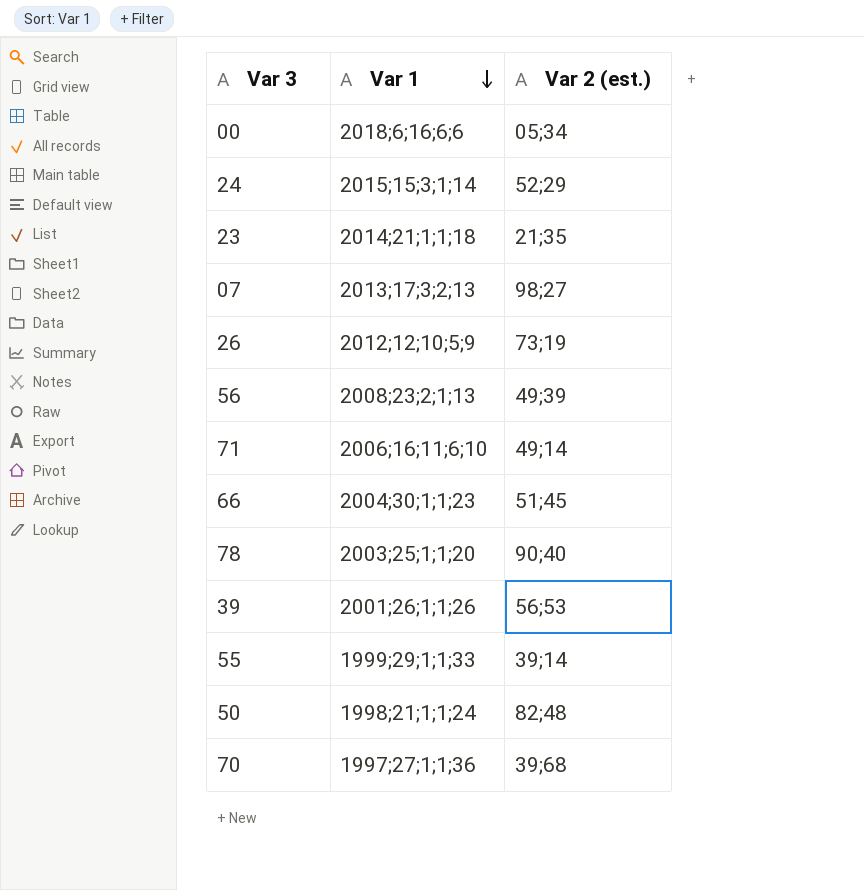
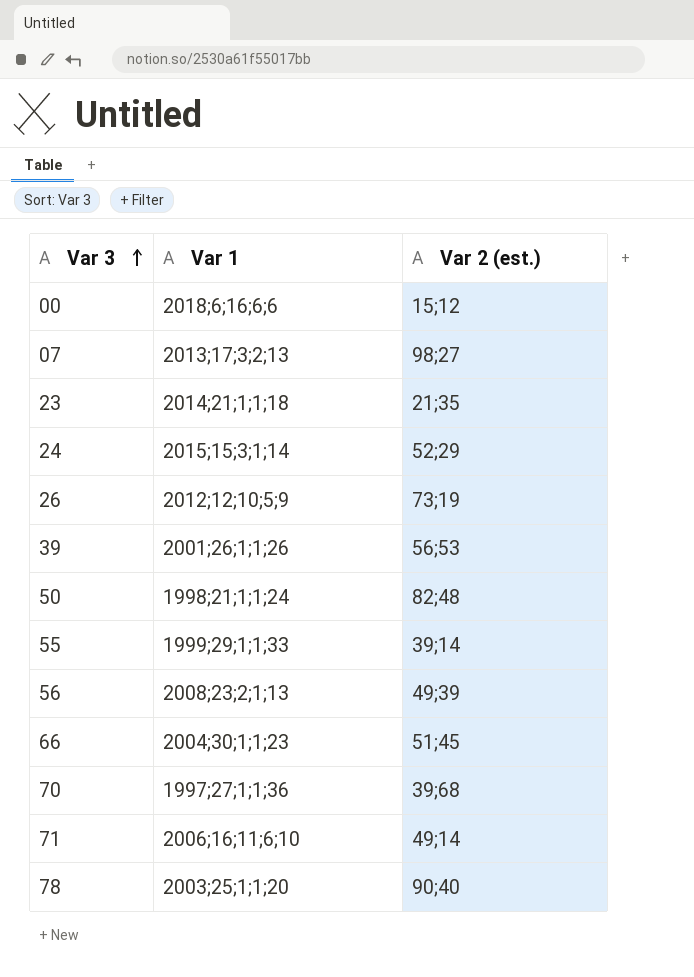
row order: Var 1 descending -> Var 3 ascending
00 | Var 2 (est.): 05;34 -> 15;12

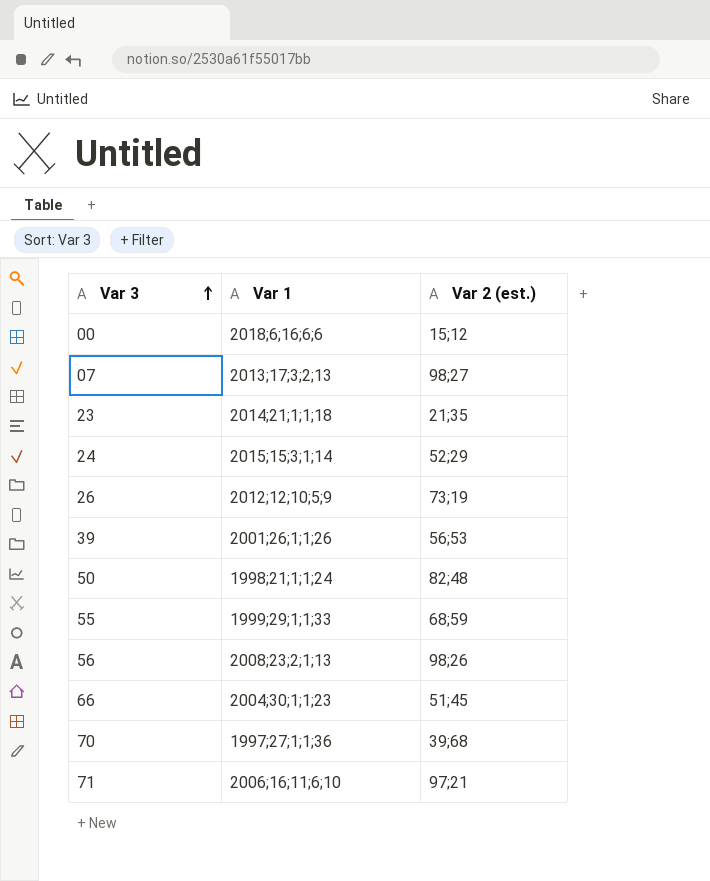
row 78: 2003;25;1;1;20 | 90;40 -> none
55 | Var 2 (est.): 39;14 -> 68;59
56 | Var 2 (est.): 49;39 -> 98;26
71 | Var 2 (est.): 49;14 -> 97;21

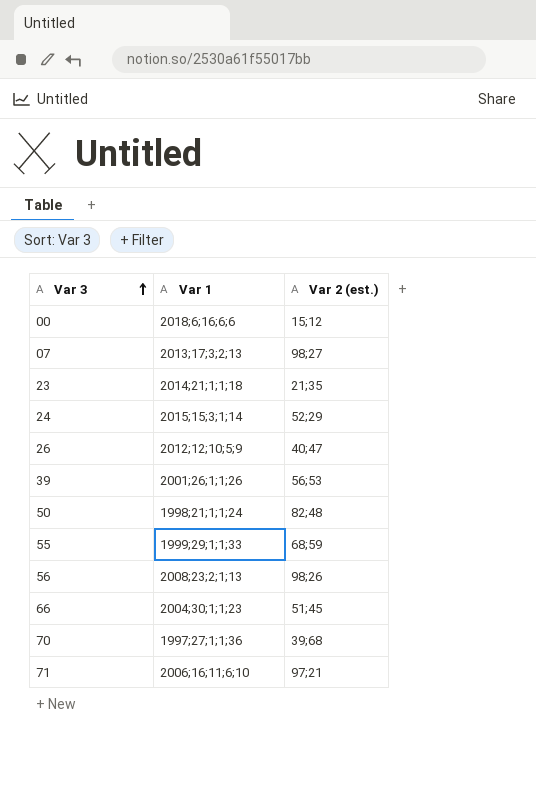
26 | Var 2 (est.): 73;19 -> 40;47

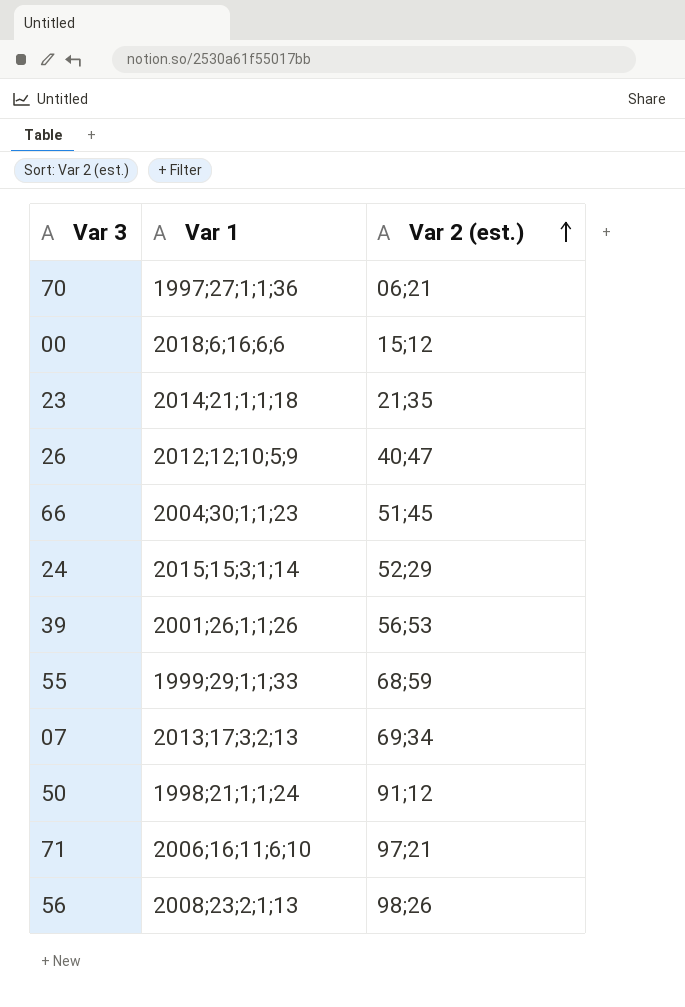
row order: Var 3 ascending -> Var 2 (est.) ascending
70 | Var 2 (est.): 39;68 -> 06;21
07 | Var 2 (est.): 98;27 -> 69;34
50 | Var 2 (est.): 82;48 -> 91;12

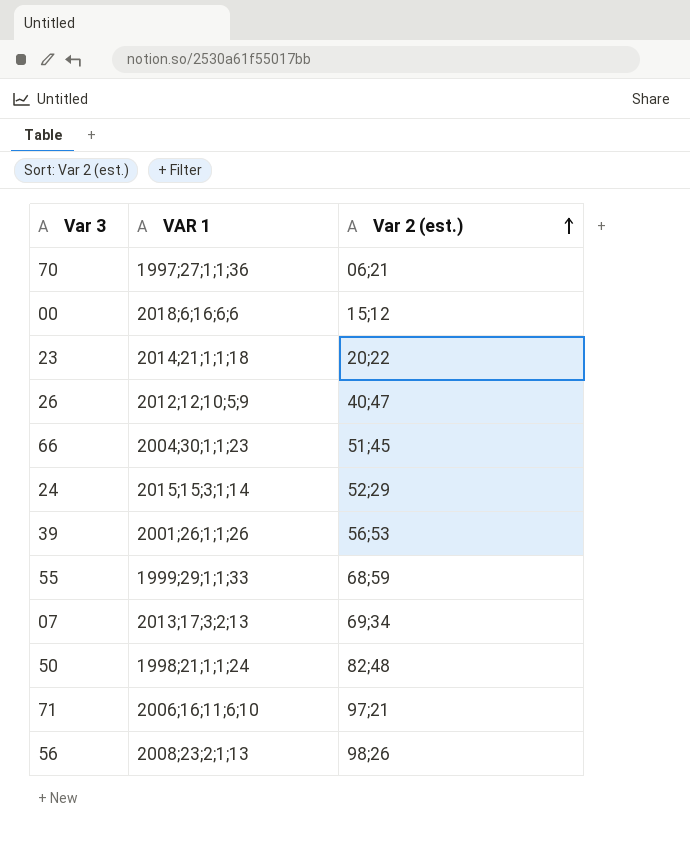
column name: Var 1 -> VAR 1
23 | Var 2 (est.): 21;35 -> 20;22
50 | Var 2 (est.): 91;12 -> 82;48

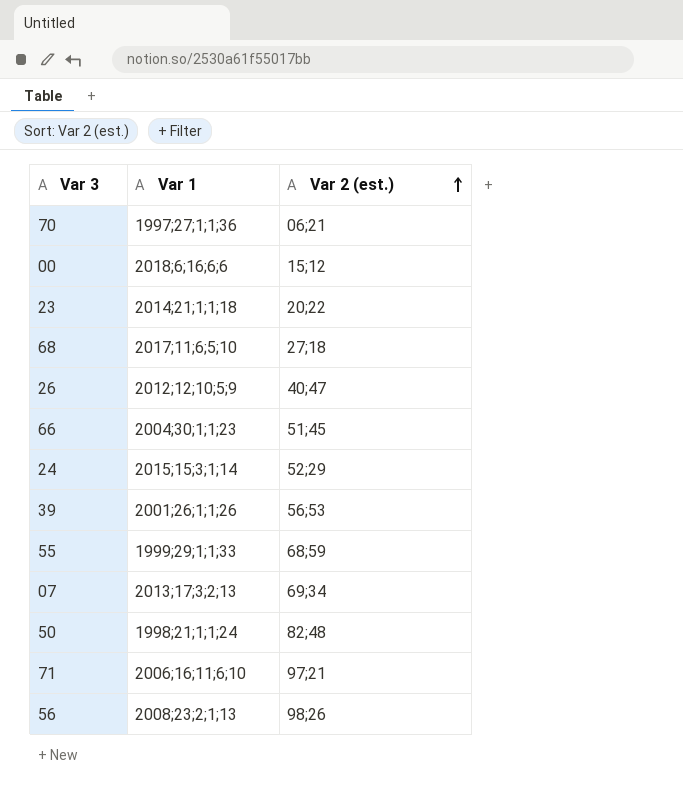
column name: VAR 1 -> Var 1
row 68: none -> 2017;11;6;5;10 | 27;18

